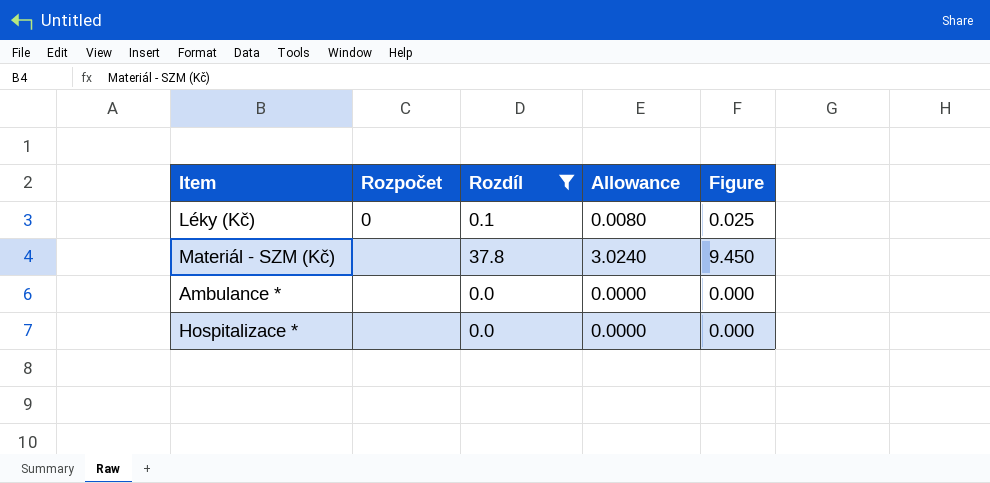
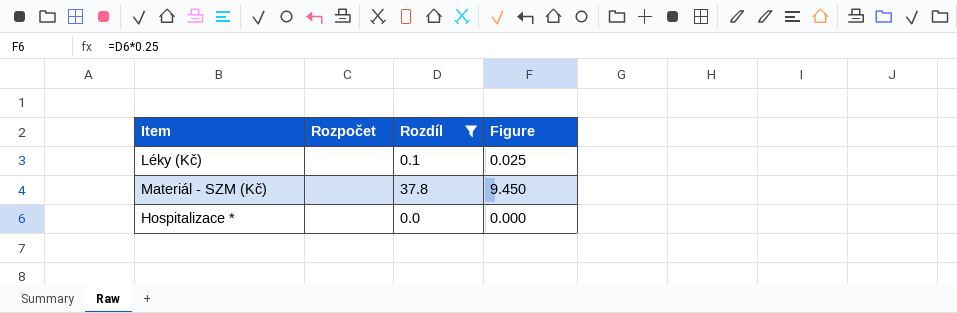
column Allowance | formula: [Rozdíl] * 0.08 -> none
row Ambulance *: none | 0.0 | 0.0000 | 0.000 -> none
Léky (Kč) | Rozpočet: 0 -> none

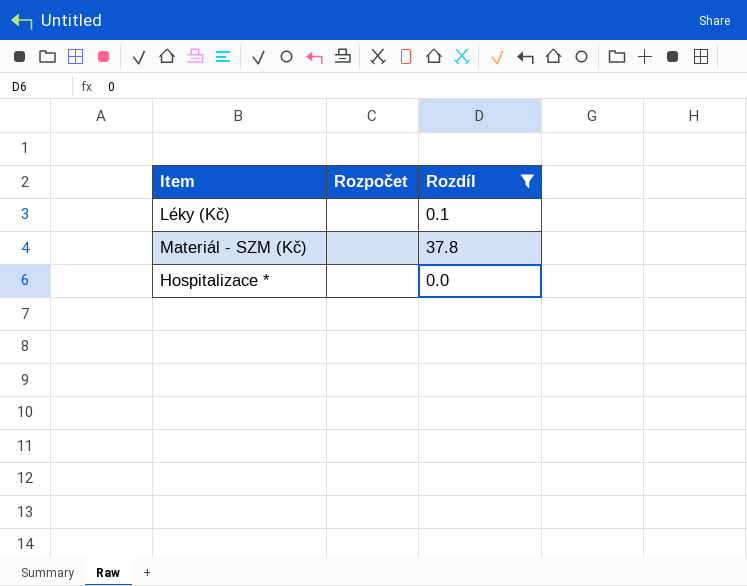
column Figure | formula: [Rozdíl] * 0.25 -> none

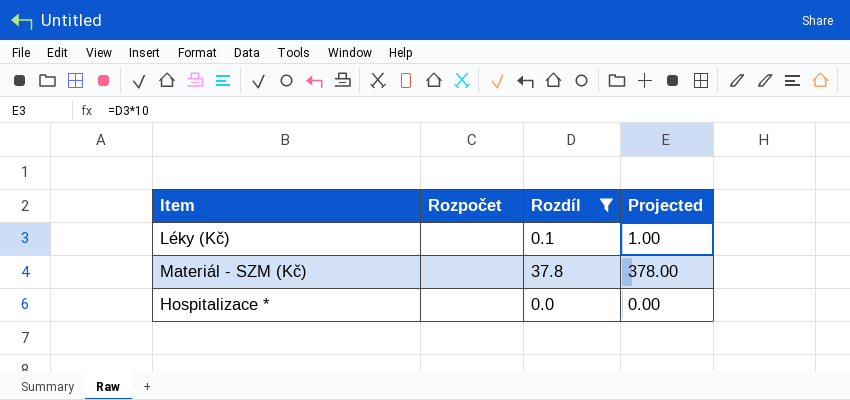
column Projected | formula: none -> [Rozdíl] * 10

